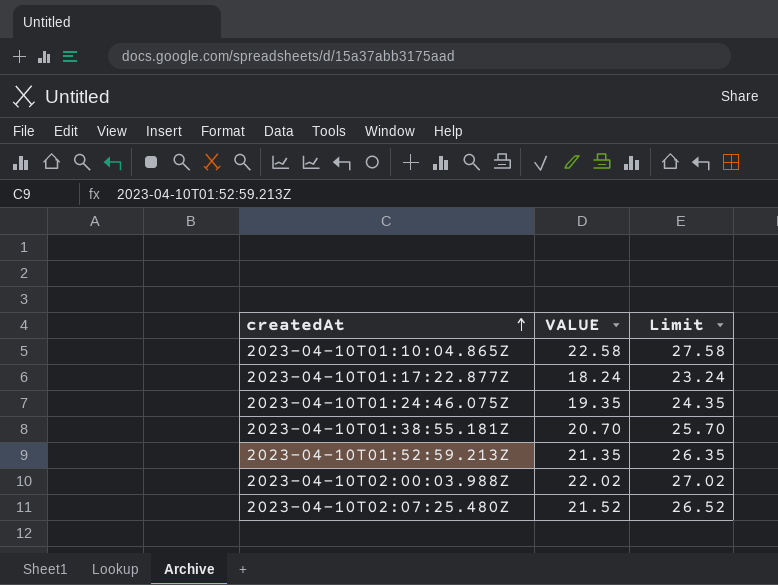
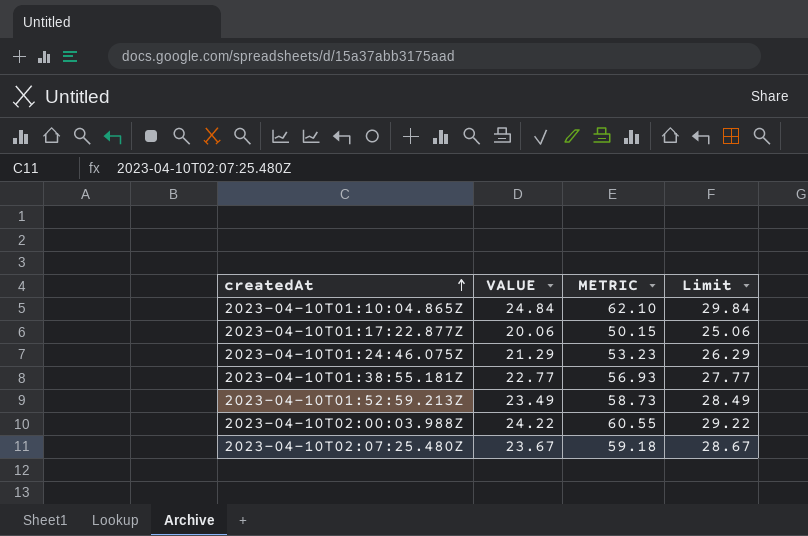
column METRIC | formula: none -> [VALUE] * 2.5
2023-04-10T01:10:04.865Z | VALUE: 22.58 -> 24.84
2023-04-10T01:10:04.865Z | Limit: 27.58 -> 29.84
2023-04-10T01:17:22.877Z | VALUE: 18.24 -> 20.06
2023-04-10T01:17:22.877Z | Limit: 23.24 -> 25.06
2023-04-10T01:24:46.075Z | VALUE: 19.35 -> 21.29
2023-04-10T01:24:46.075Z | Limit: 24.35 -> 26.29
2023-04-10T01:38:55.181Z | VALUE: 20.70 -> 22.77
2023-04-10T01:38:55.181Z | Limit: 25.70 -> 27.77
2023-04-10T01:52:59.213Z | VALUE: 21.35 -> 23.49
2023-04-10T01:52:59.213Z | Limit: 26.35 -> 28.49
2023-04-10T02:00:03.988Z | VALUE: 22.02 -> 24.22
2023-04-10T02:00:03.988Z | Limit: 27.02 -> 29.22
2023-04-10T02:07:25.480Z | VALUE: 21.52 -> 23.67
2023-04-10T02:07:25.480Z | Limit: 26.52 -> 28.67

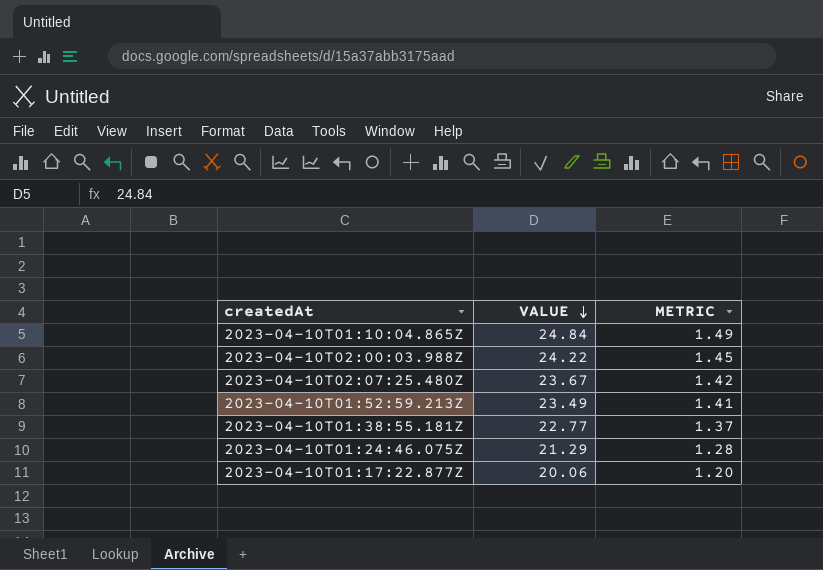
row order: createdAt ascending -> VALUE descending
column Limit | formula: [VALUE] + 5 -> none
column METRIC | formula: [VALUE] * 2.5 -> [VALUE] * 0.06

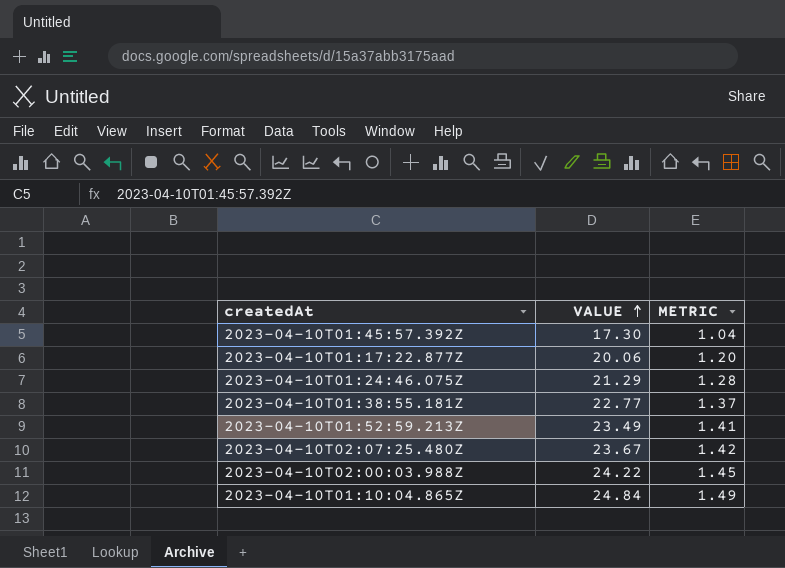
row order: VALUE descending -> VALUE ascending
row 2023-04-10T01:45:57.392Z: none -> 17.30 | 1.04

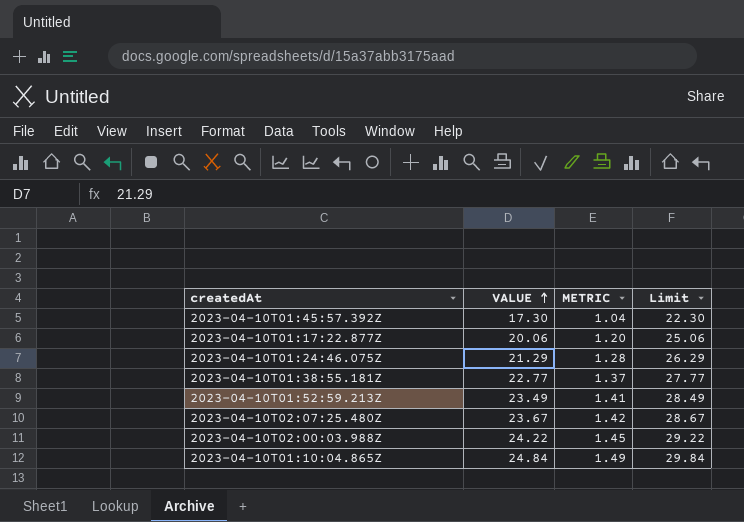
column Limit | formula: none -> [VALUE] + 5

